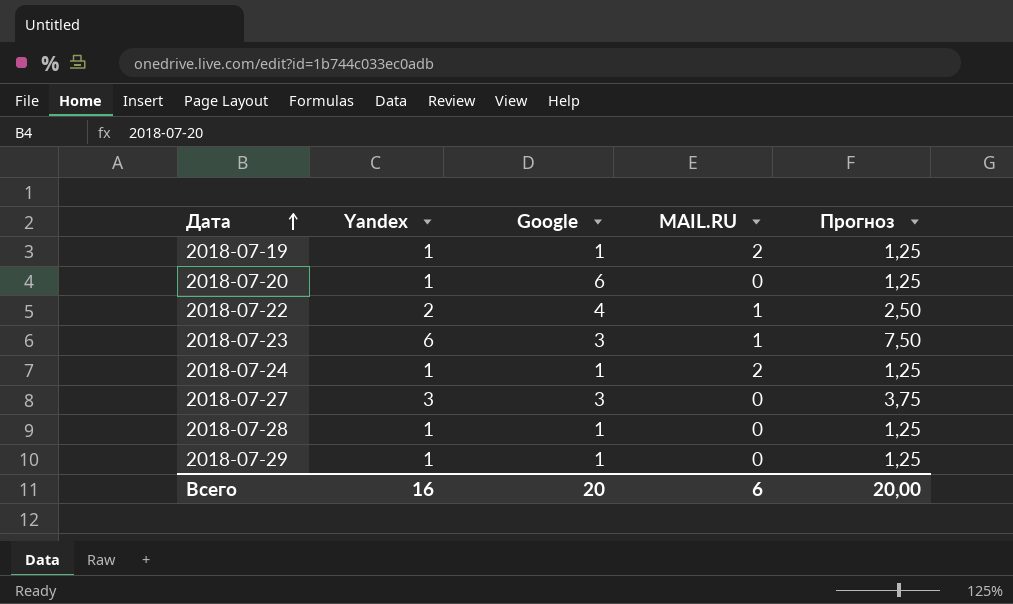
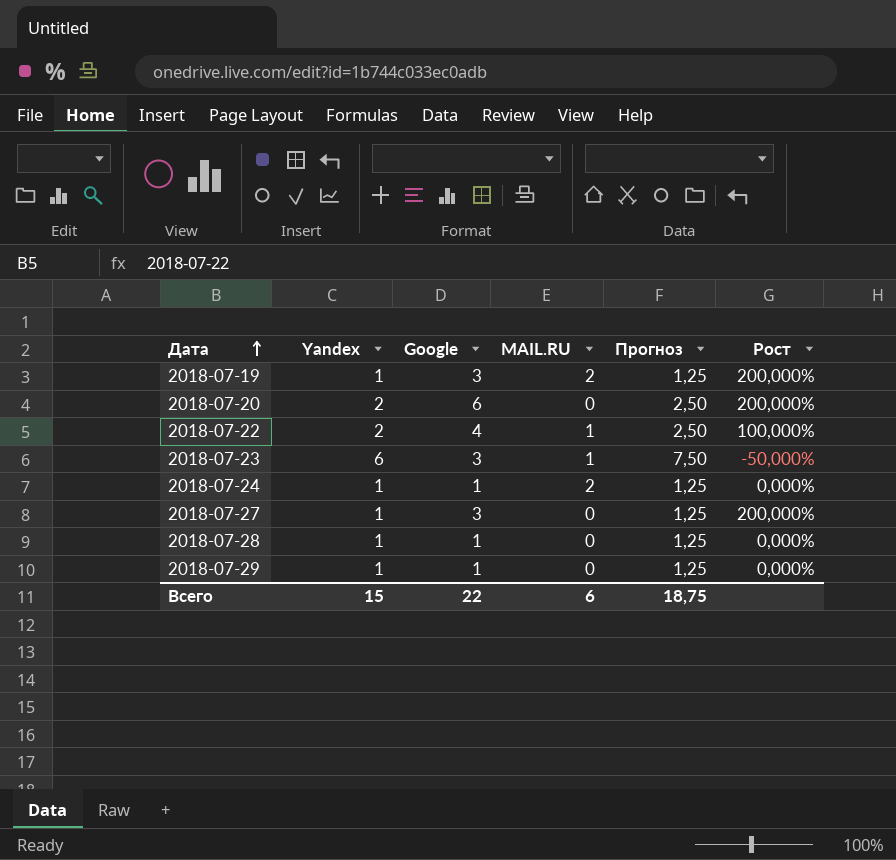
column Рост | formula: none -> ([Google] - [Yandex]) / [Yandex]
2018-07-19 | Google: 1 -> 3
2018-07-20 | Yandex: 1 -> 2
2018-07-20 | Прогноз: 1,25 -> 2,50
2018-07-27 | Yandex: 3 -> 1
2018-07-27 | Прогноз: 3,75 -> 1,25
Всего | Yandex: 16 -> 15
Всего | Google: 20 -> 22
Всего | Прогноз: 20,00 -> 18,75

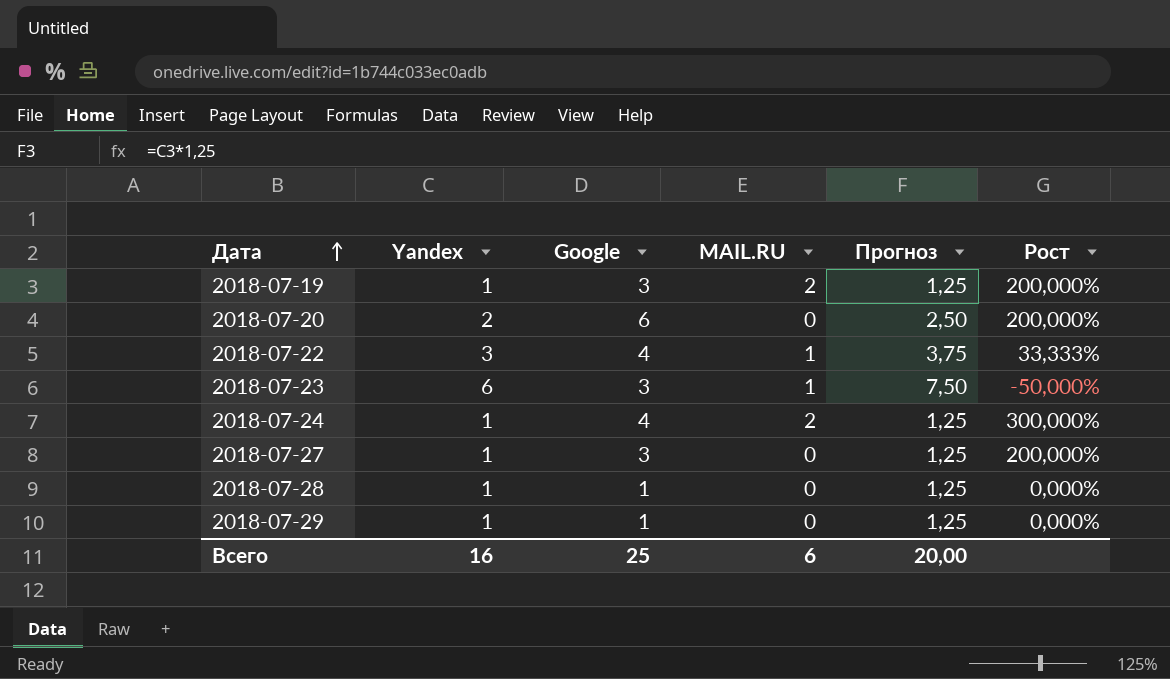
2018-07-22 | Yandex: 2 -> 3
2018-07-22 | Прогноз: 2,50 -> 3,75
2018-07-22 | Рост: 100,000% -> 33,333%
2018-07-24 | Google: 1 -> 4
2018-07-24 | Рост: 0,000% -> 300,000%
Всего | Yandex: 15 -> 16
Всего | Google: 22 -> 25
Всего | Прогноз: 18,75 -> 20,00

